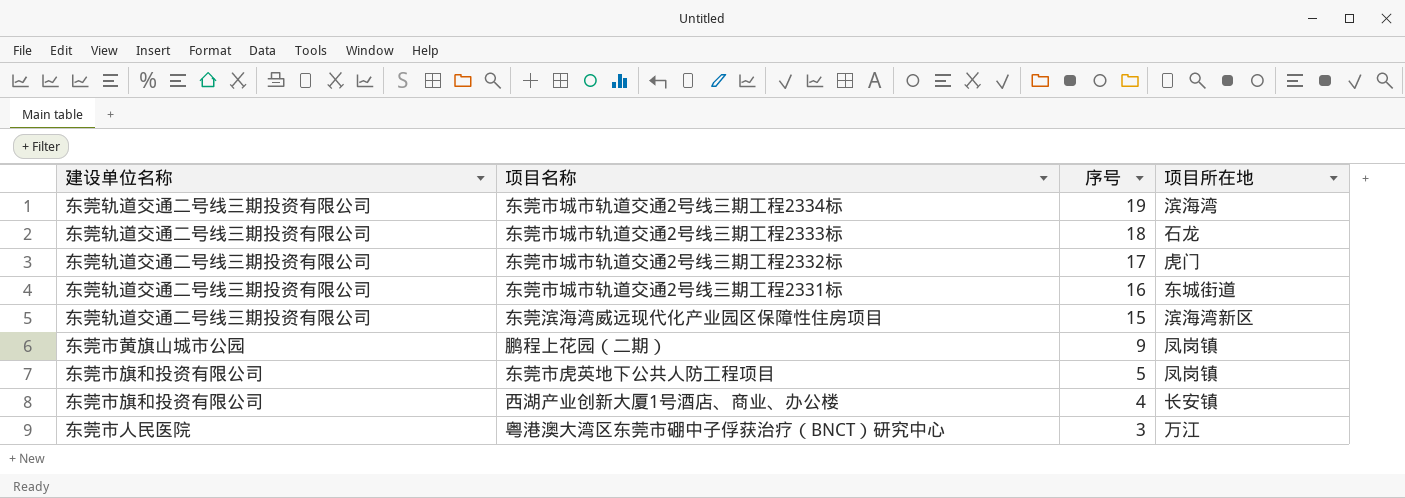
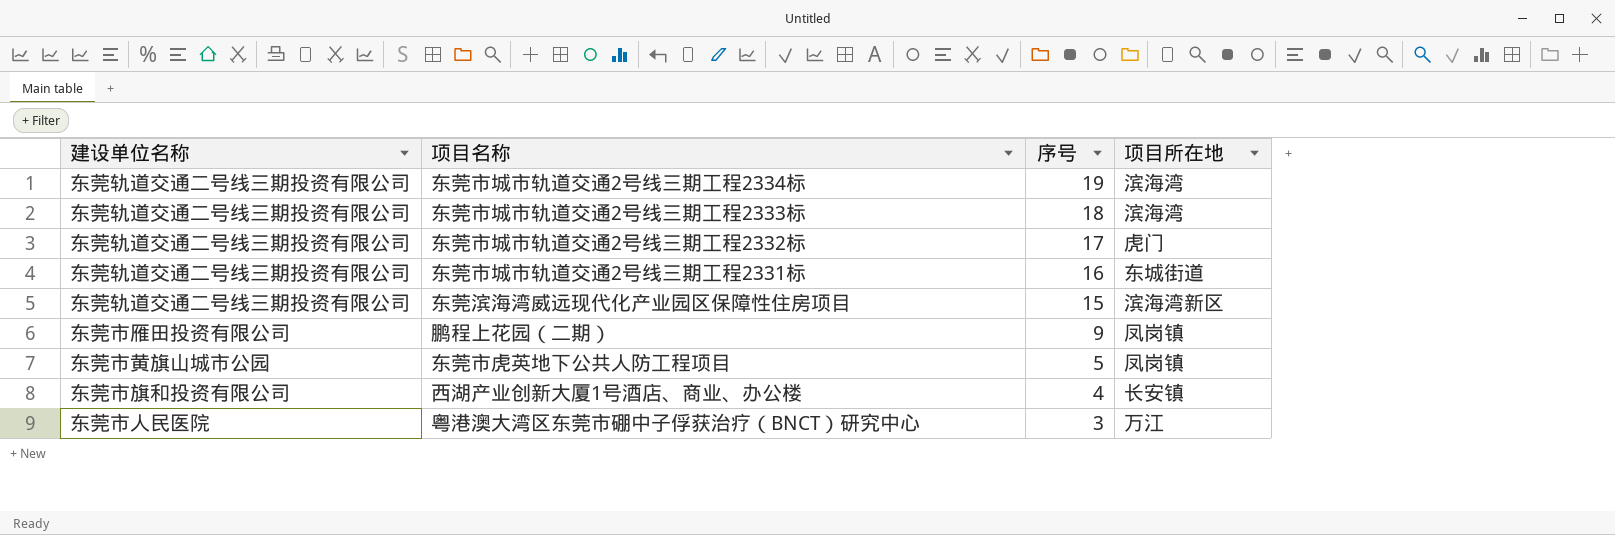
东莞市城市轨道交通2号线三期工程2333标 | 项目所在地: 石龙 -> 滨海湾
鹏程上花园（二期） | 建设单位名称: 东莞市黄旗山城市公园 -> 东莞市雁田投资有限公司
东莞市虎英地下公共人防工程项目 | 建设单位名称: 东莞市旗和投资有限公司 -> 东莞市黄旗山城市公园

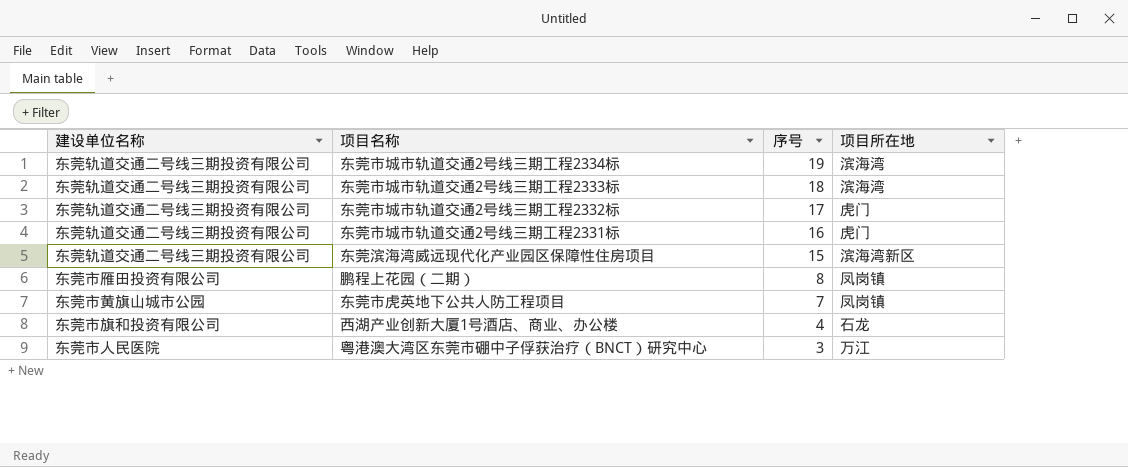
东莞市城市轨道交通2号线三期工程2331标 | 项目所在地: 东城街道 -> 虎门
鹏程上花园（二期） | 序号: 9 -> 8
东莞市虎英地下公共人防工程项目 | 序号: 5 -> 7
西湖产业创新大厦1号酒店、商业、办公楼 | 项目所在地: 长安镇 -> 石龙

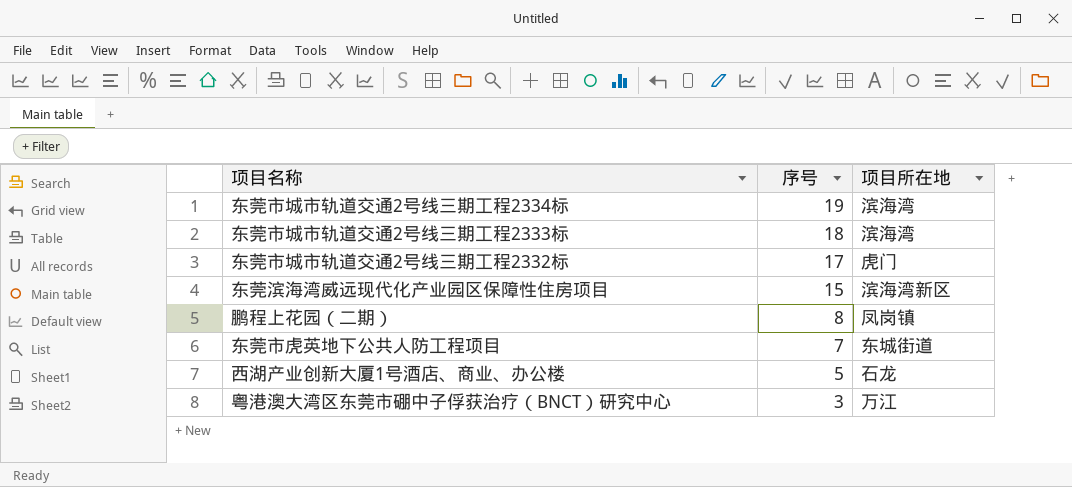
column 建设单位名称 | position: 1 -> none
row 东莞市城市轨道交通2号线三期工程2331标: 东莞轨道交通二号线三期投资有限公司 | 16 | 虎门 -> none
东莞市虎英地下公共人防工程项目 | 项目所在地: 凤岗镇 -> 东城街道
西湖产业创新大厦1号酒店、商业、办公楼 | 序号: 4 -> 5

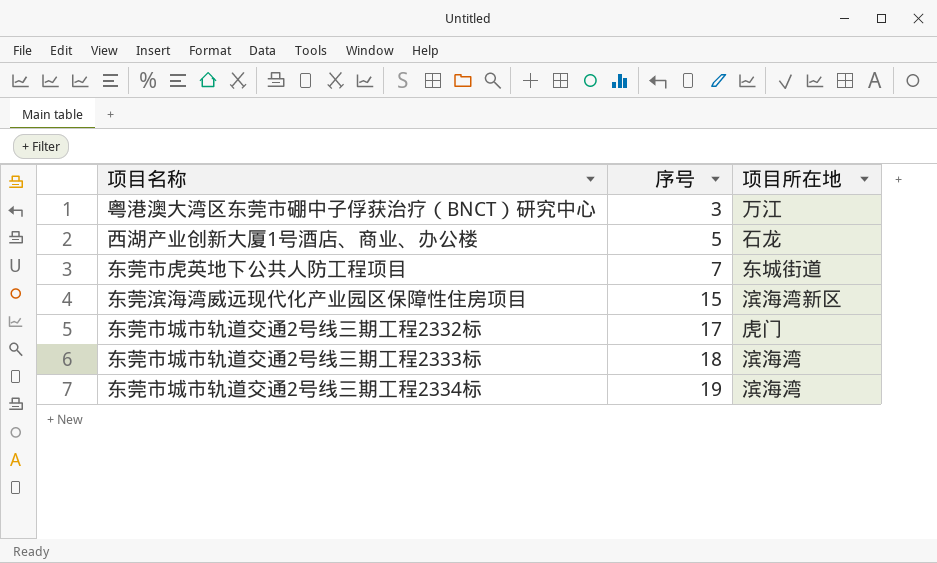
row order: 序号 descending -> 序号 ascending
row 鹏程上花园（二期）: 8 | 凤岗镇 -> none

